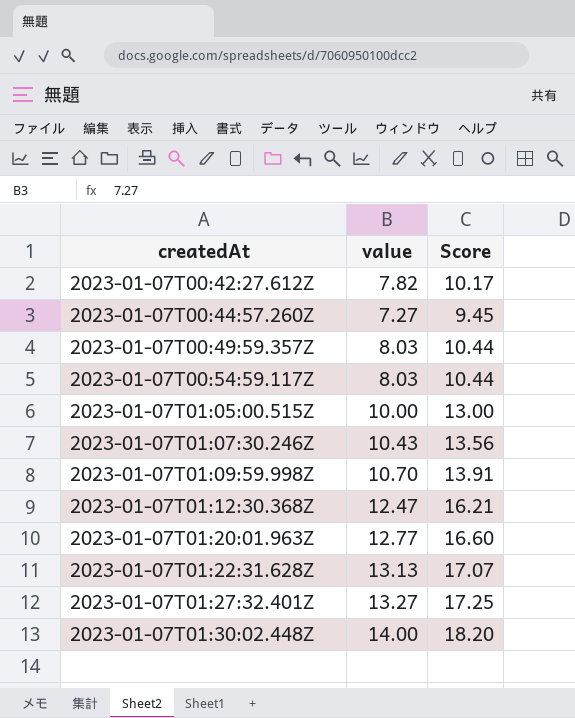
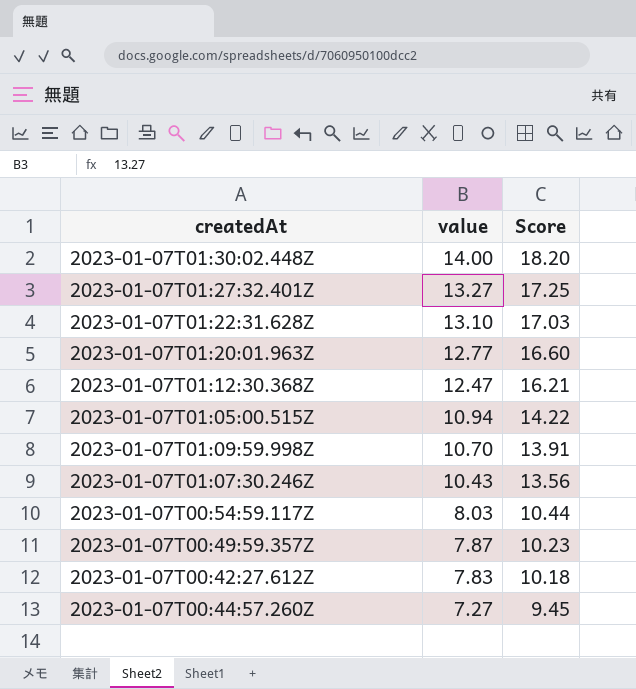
row order: createdAt ascending -> value descending
2023-01-07T01:22:31.628Z | value: 13.13 -> 13.10
2023-01-07T01:22:31.628Z | Score: 17.07 -> 17.03
2023-01-07T01:05:00.515Z | value: 10.00 -> 10.94
2023-01-07T01:05:00.515Z | Score: 13.00 -> 14.22
2023-01-07T00:49:59.357Z | value: 8.03 -> 7.87
2023-01-07T00:49:59.357Z | Score: 10.44 -> 10.23
2023-01-07T00:42:27.612Z | value: 7.82 -> 7.83
2023-01-07T00:42:27.612Z | Score: 10.17 -> 10.18

